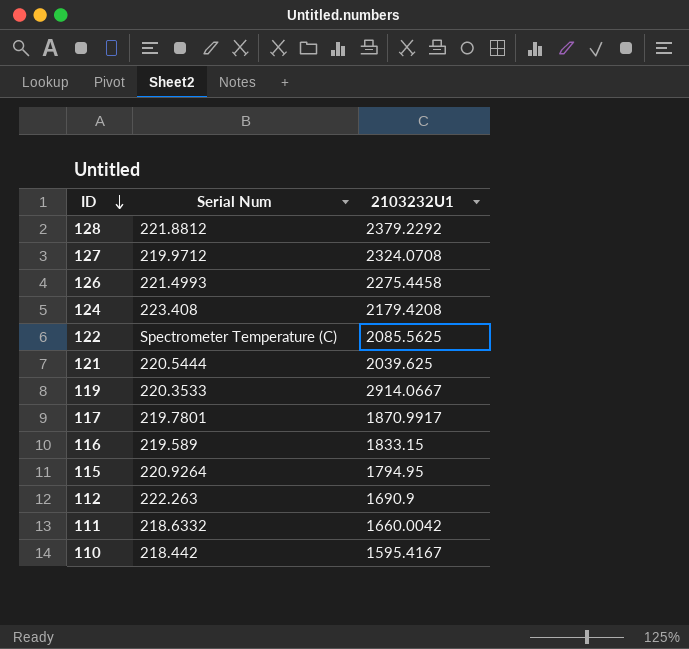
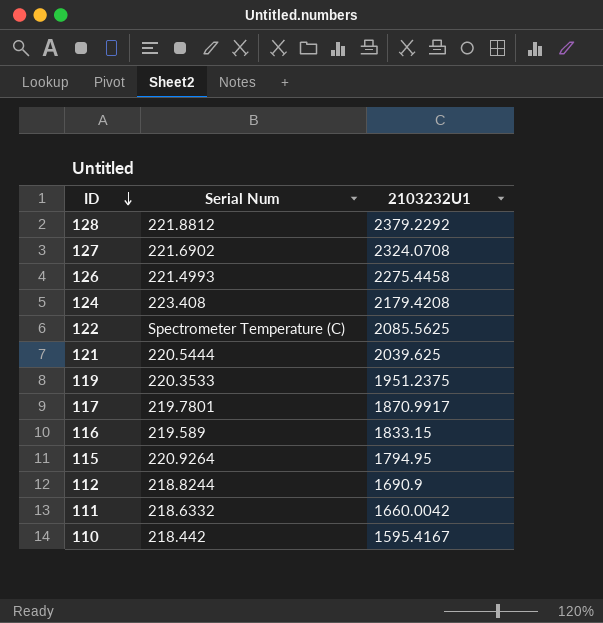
127 | Serial Num: 219.9712 -> 221.6902
119 | 2103232U1: 2914.0667 -> 1951.2375
112 | Serial Num: 222.263 -> 218.8244

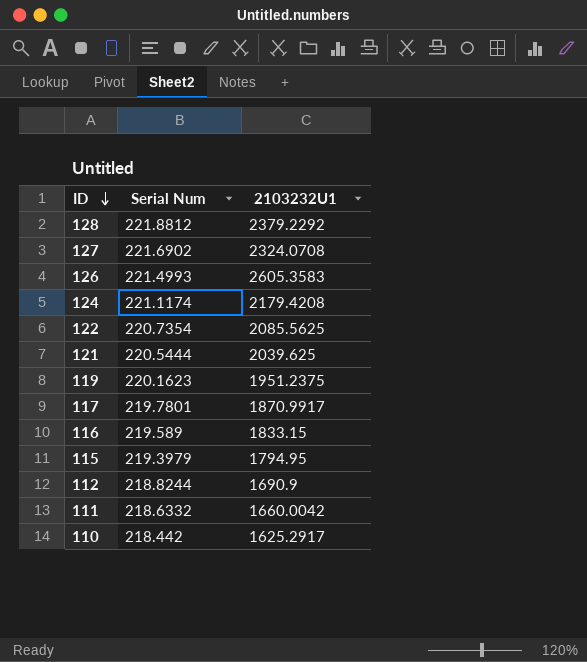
126 | 2103232U1: 2275.4458 -> 2605.3583
124 | Serial Num: 223.408 -> 221.1174
122 | Serial Num: Spectrometer Temperature (C) -> 220.7354
119 | Serial Num: 220.3533 -> 220.1623
115 | Serial Num: 220.9264 -> 219.3979
110 | 2103232U1: 1595.4167 -> 1625.2917

